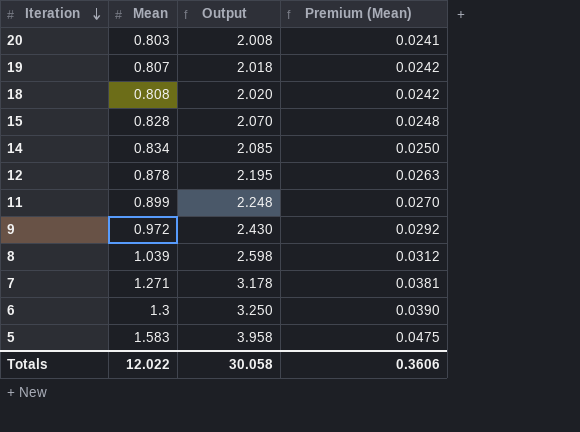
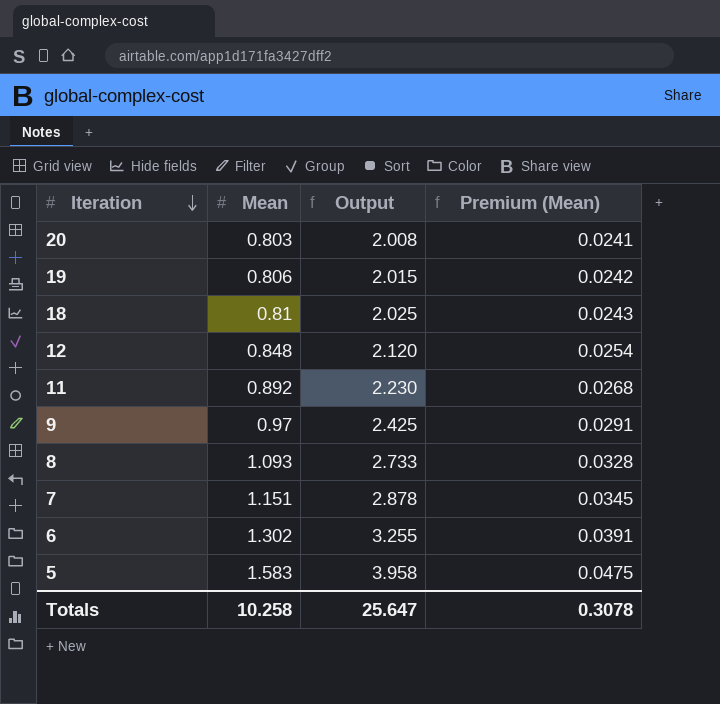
row 15: 0.828 | 2.070 | 0.0248 -> none
row 14: 0.834 | 2.085 | 0.0250 -> none
19 | Mean: 0.807 -> 0.806
19 | Output: 2.018 -> 2.015
18 | Mean: 0.808 -> 0.81
18 | Output: 2.020 -> 2.025
18 | Premium (Mean): 0.0242 -> 0.0243
12 | Mean: 0.878 -> 0.848
12 | Output: 2.195 -> 2.120
12 | Premium (Mean): 0.0263 -> 0.0254
11 | Mean: 0.899 -> 0.892
11 | Output: 2.248 -> 2.230
11 | Premium (Mean): 0.0270 -> 0.0268
9 | Mean: 0.972 -> 0.97
9 | Output: 2.430 -> 2.425
9 | Premium (Mean): 0.0292 -> 0.0291
8 | Mean: 1.039 -> 1.093
8 | Output: 2.598 -> 2.733
8 | Premium (Mean): 0.0312 -> 0.0328
7 | Mean: 1.271 -> 1.151
7 | Output: 3.178 -> 2.878
7 | Premium (Mean): 0.0381 -> 0.0345
6 | Mean: 1.3 -> 1.302
6 | Output: 3.250 -> 3.255
6 | Premium (Mean): 0.0390 -> 0.0391
Totals | Mean: 12.022 -> 10.258
Totals | Output: 30.058 -> 25.647
Totals | Premium (Mean): 0.3606 -> 0.3078

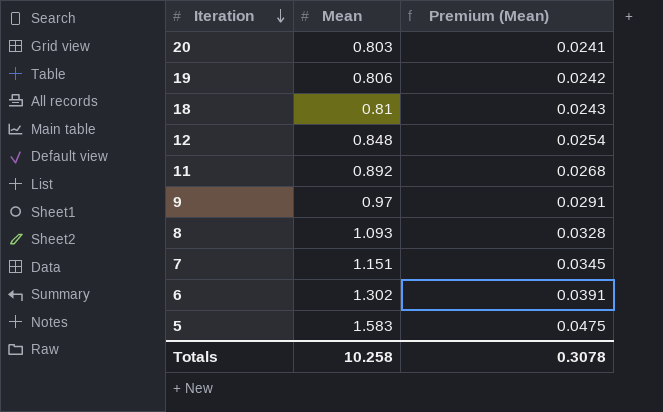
column Output | formula: [Mean] * 2.5 -> none

